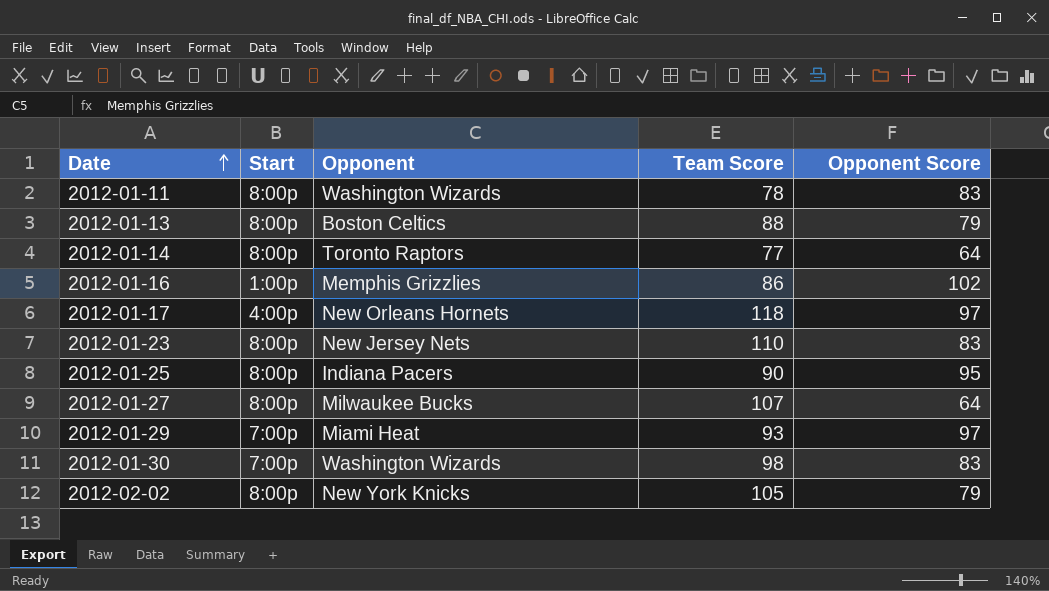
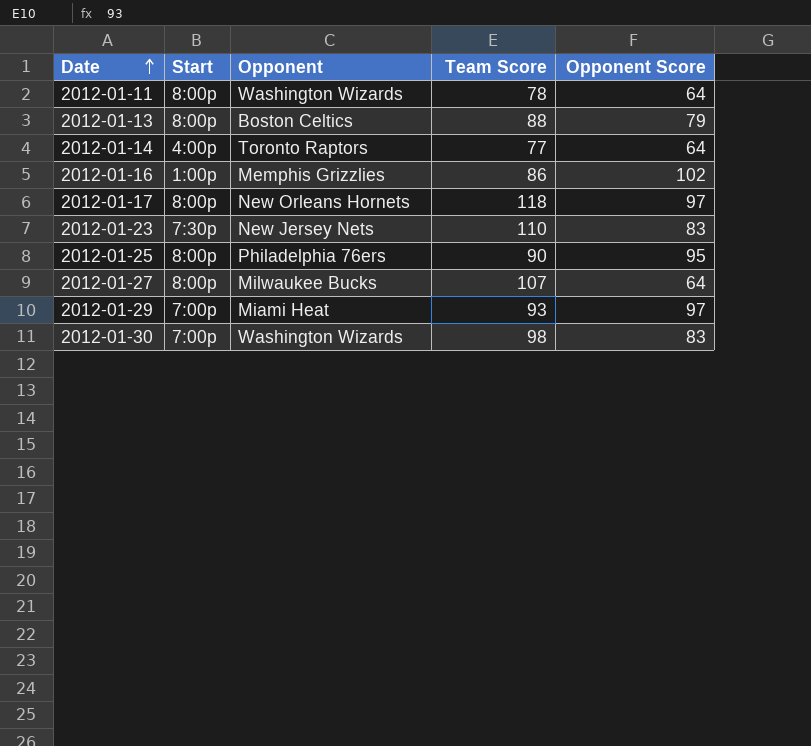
row 2012-02-02: 8:00p | New York Knicks | 105 | 79 -> none
2012-01-11 | Opponent Score: 83 -> 64
2012-01-14 | Start: 8:00p -> 4:00p
2012-01-17 | Start: 4:00p -> 8:00p
2012-01-23 | Start: 8:00p -> 7:30p
2012-01-25 | Opponent: Indiana Pacers -> Philadelphia 76ers

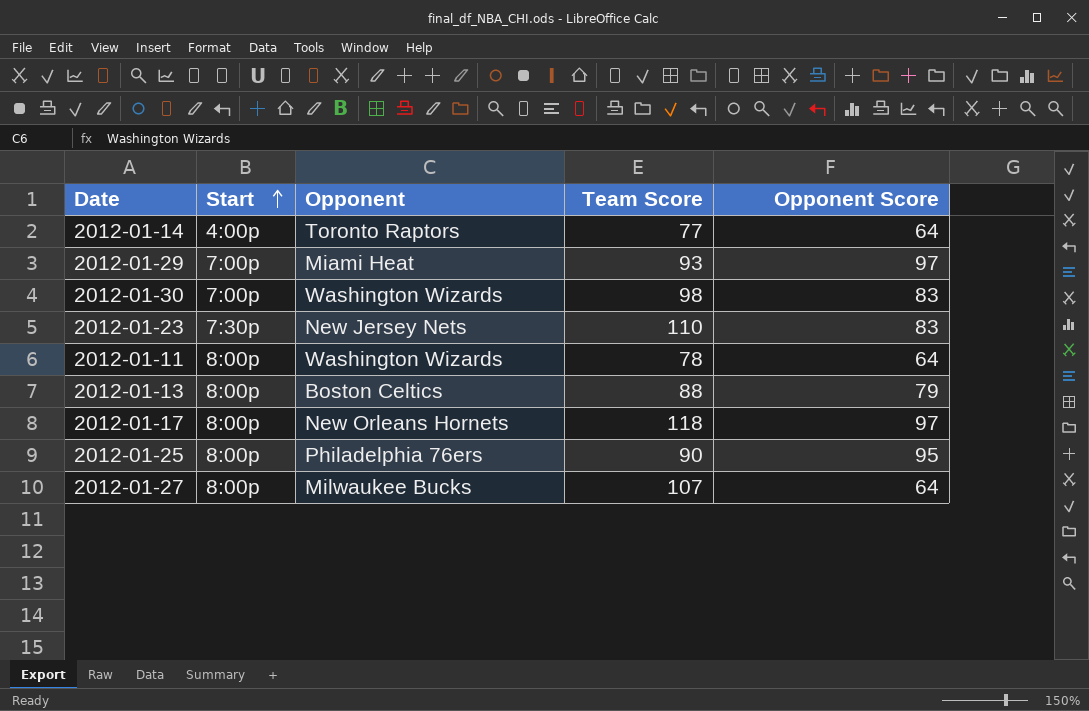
row order: Date ascending -> Start ascending
row 2012-01-16: 1:00p | Memphis Grizzlies | 86 | 102 -> none

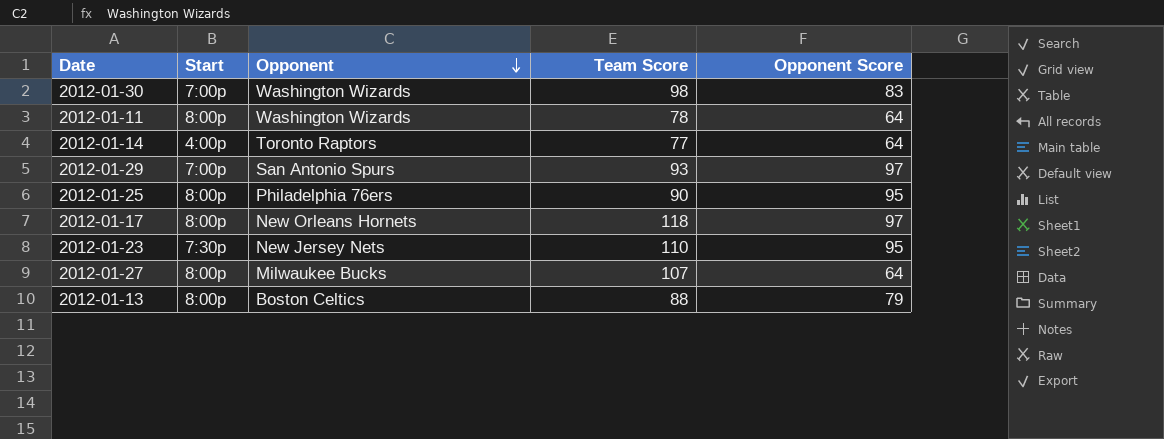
row order: Start ascending -> Opponent descending
2012-01-29 | Opponent: Miami Heat -> San Antonio Spurs
2012-01-23 | Opponent Score: 83 -> 95

